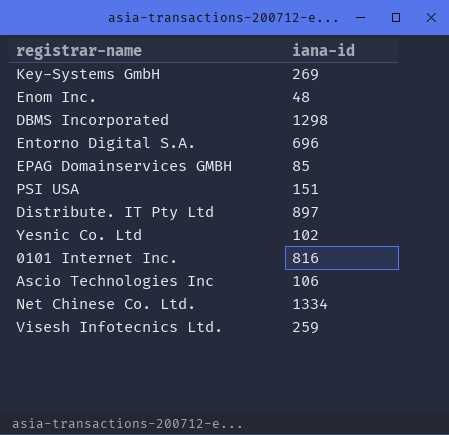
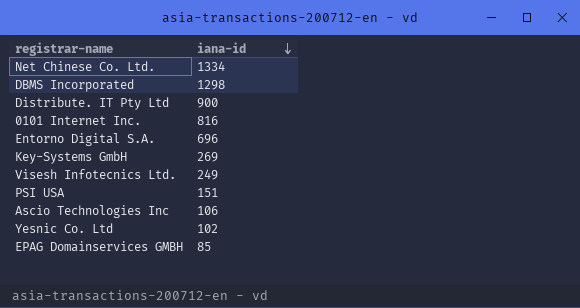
row order: none -> iana-id descending
row Enom Inc.: 48 -> none
Distribute. IT Pty Ltd | iana-id: 897 -> 900
Visesh Infotecnics Ltd. | iana-id: 259 -> 249

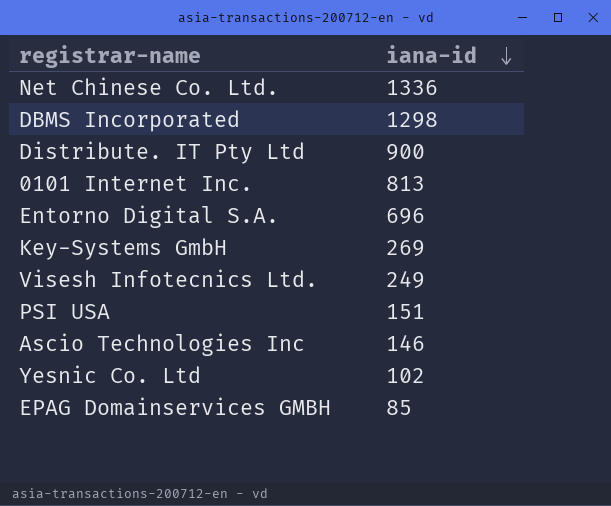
Net Chinese Co. Ltd. | iana-id: 1334 -> 1336
0101 Internet Inc. | iana-id: 816 -> 813
Ascio Technologies Inc | iana-id: 106 -> 146

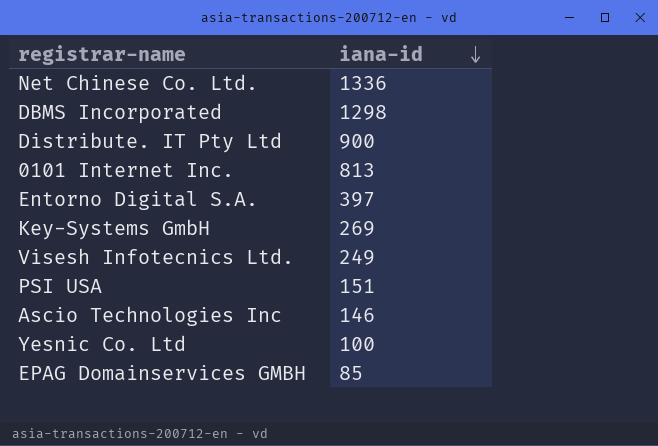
Entorno Digital S.A. | iana-id: 696 -> 397
Yesnic Co. Ltd | iana-id: 102 -> 100

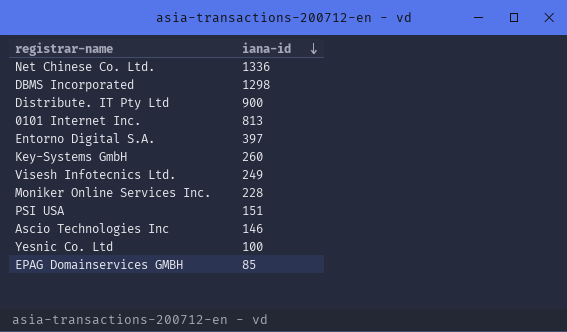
Key-Systems GmbH | iana-id: 269 -> 260
row Moniker Online Services Inc.: none -> 228

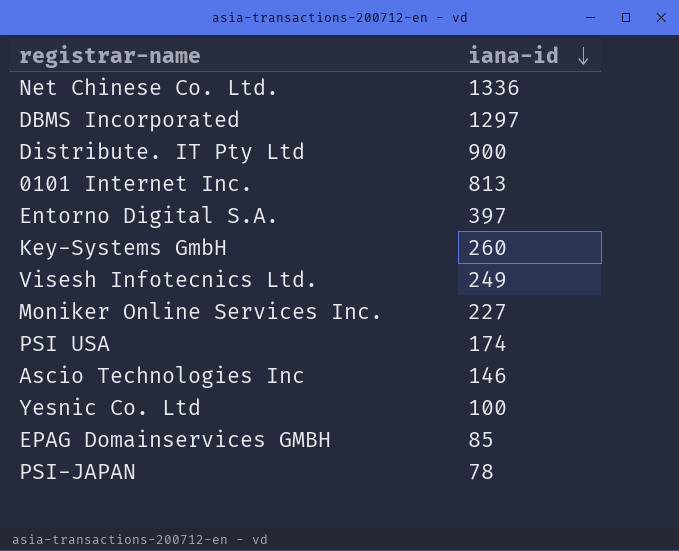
DBMS Incorporated | iana-id: 1298 -> 1297
Moniker Online Services Inc. | iana-id: 228 -> 227
PSI USA | iana-id: 151 -> 174
row PSI-JAPAN: none -> 78

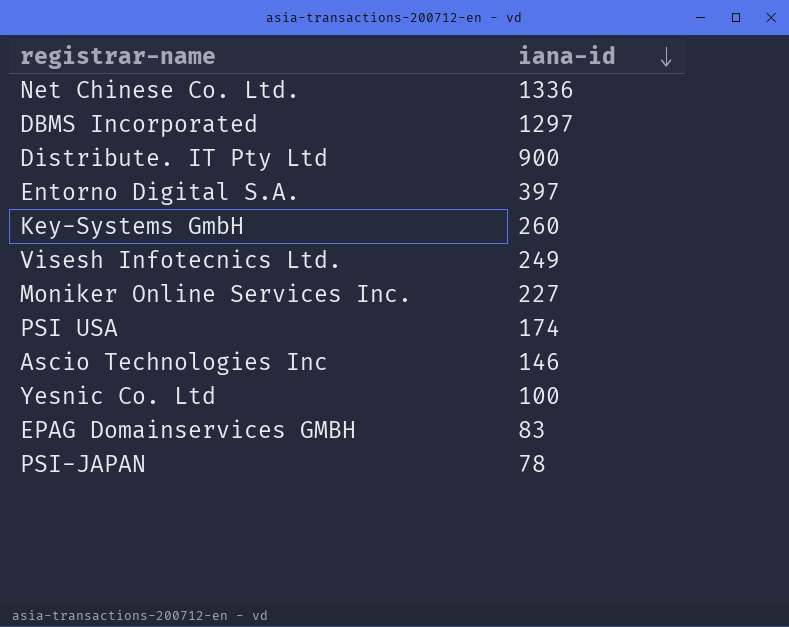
row 0101 Internet Inc.: 813 -> none
EPAG Domainservices GMBH | iana-id: 85 -> 83

